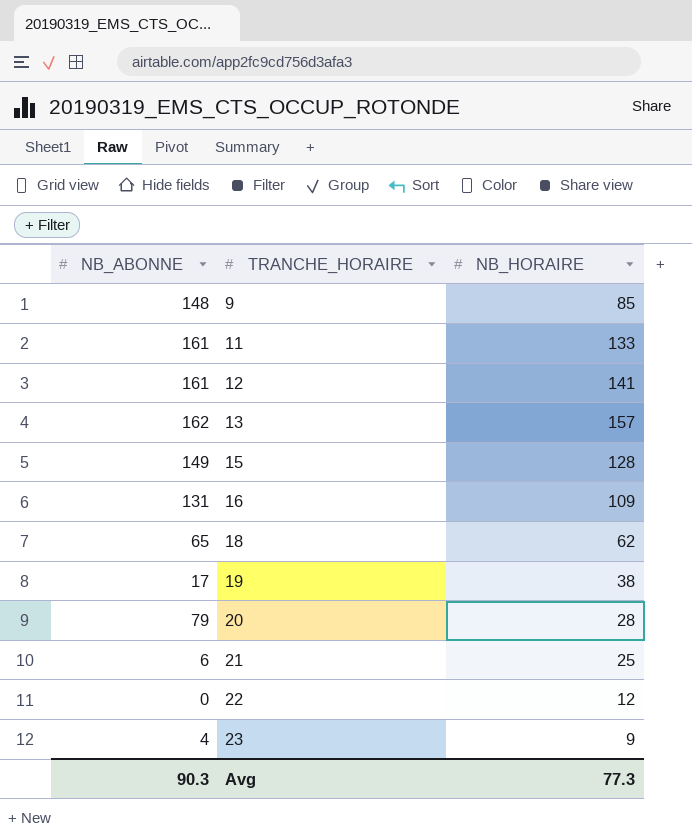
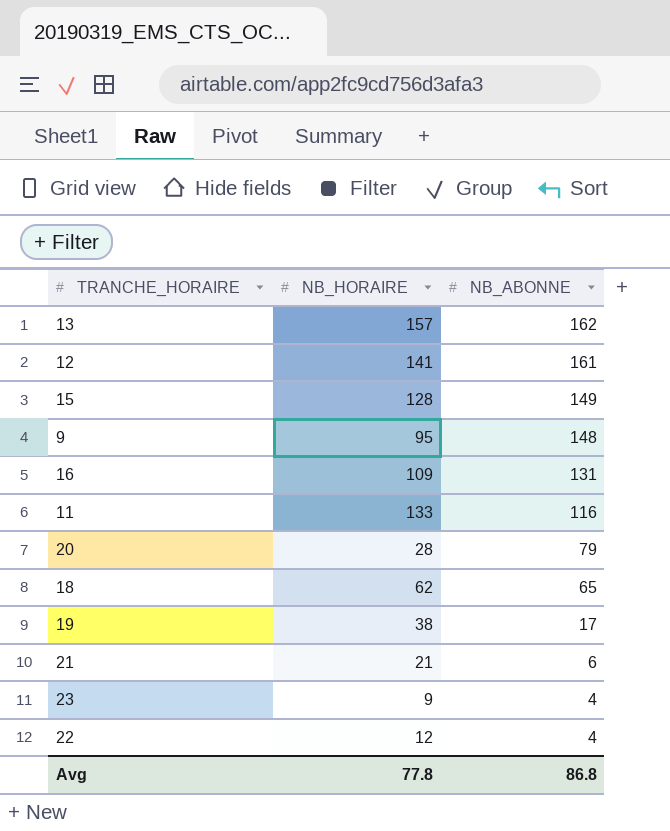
row order: TRANCHE_HORAIRE ascending -> NB_ABONNE descending
column NB_ABONNE | position: 1 -> 3
9 | NB_HORAIRE: 85 -> 95
11 | NB_ABONNE: 161 -> 116
21 | NB_HORAIRE: 25 -> 21
22 | NB_ABONNE: 0 -> 4
Avg | NB_HORAIRE: 77.3 -> 77.8
Avg | NB_ABONNE: 90.3 -> 86.8

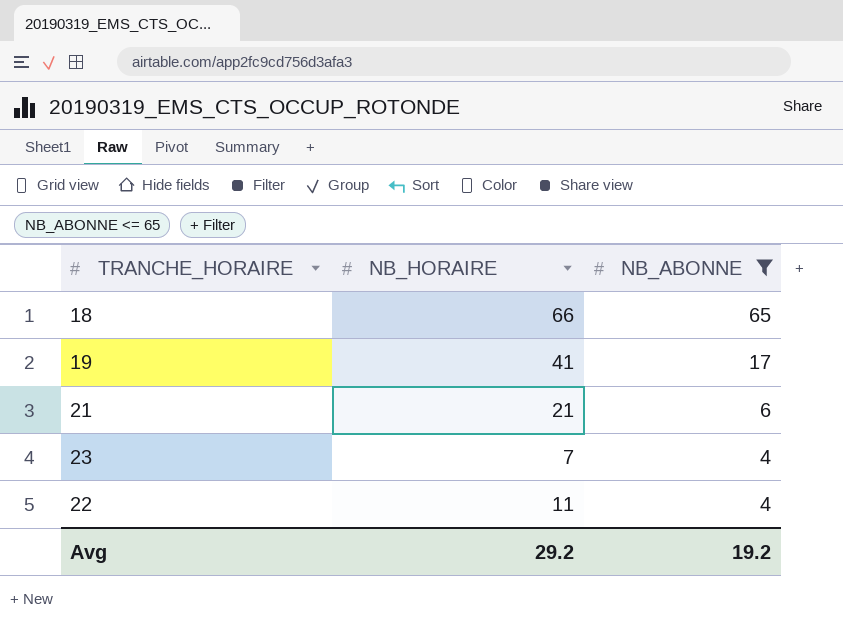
filter: none -> NB_ABONNE <= 65
18 | NB_HORAIRE: 62 -> 66
19 | NB_HORAIRE: 38 -> 41
23 | NB_HORAIRE: 9 -> 7
22 | NB_HORAIRE: 12 -> 11
Avg | NB_HORAIRE: 77.8 -> 29.2
Avg | NB_ABONNE: 86.8 -> 19.2

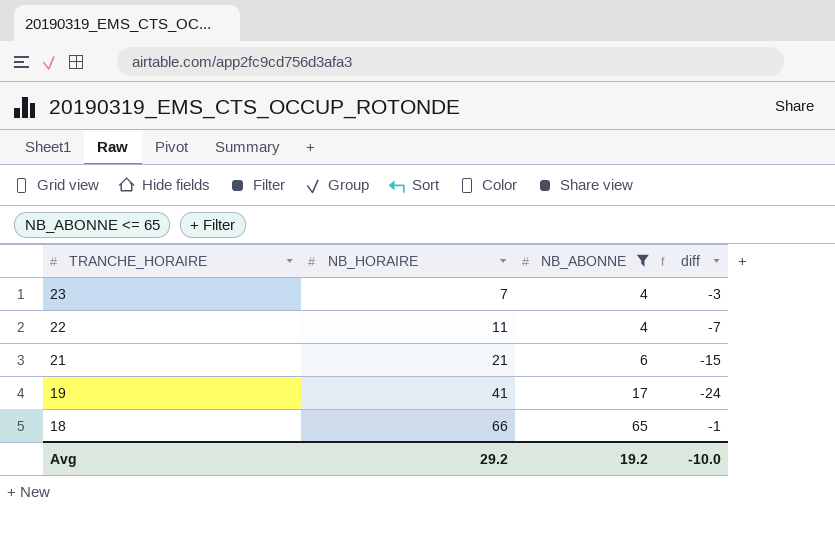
row order: NB_ABONNE descending -> TRANCHE_HORAIRE descending
column diff | formula: none -> [NB_ABONNE] - [NB_HORAIRE]

